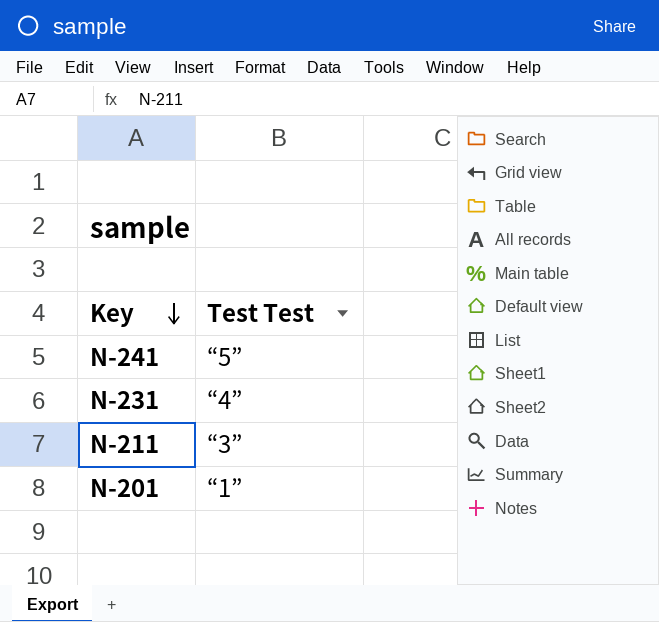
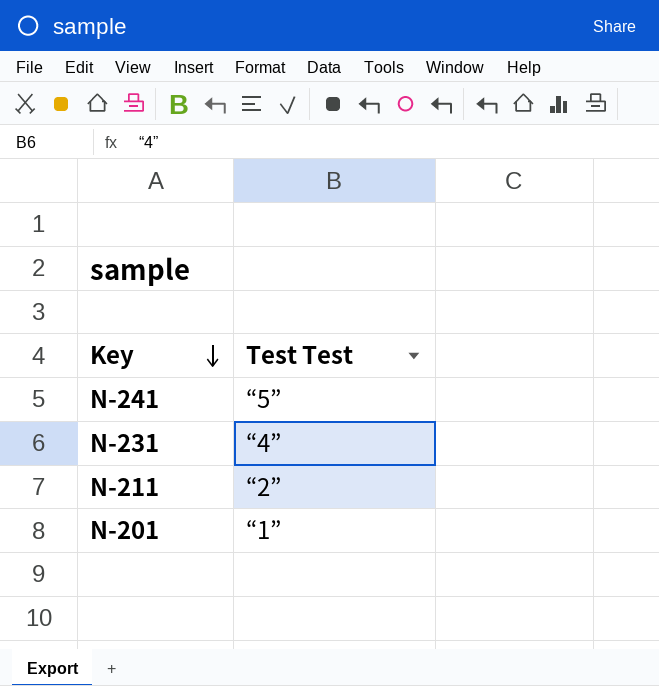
N-211 | Test Test: “3” -> “2”

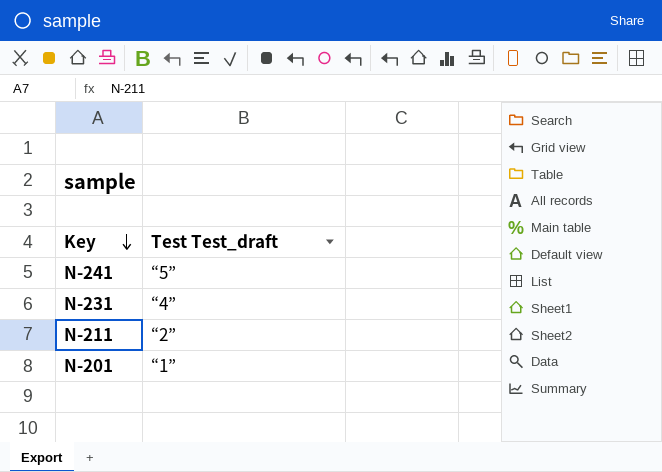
column name: Test Test -> Test Test_draft

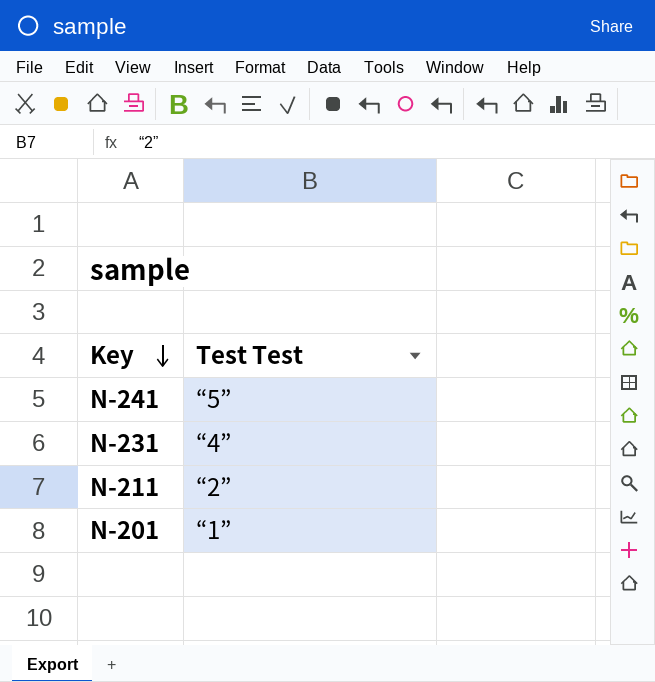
column name: Test Test_draft -> Test Test

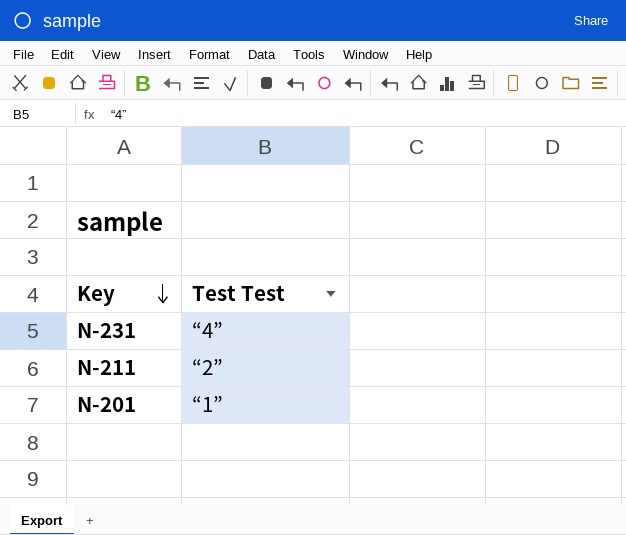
row N-241: “5” -> none

